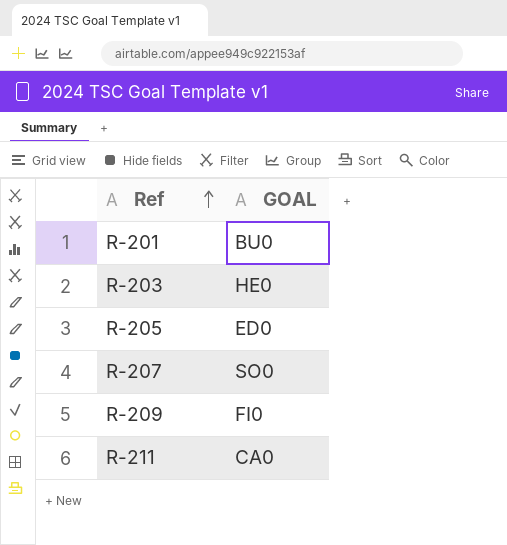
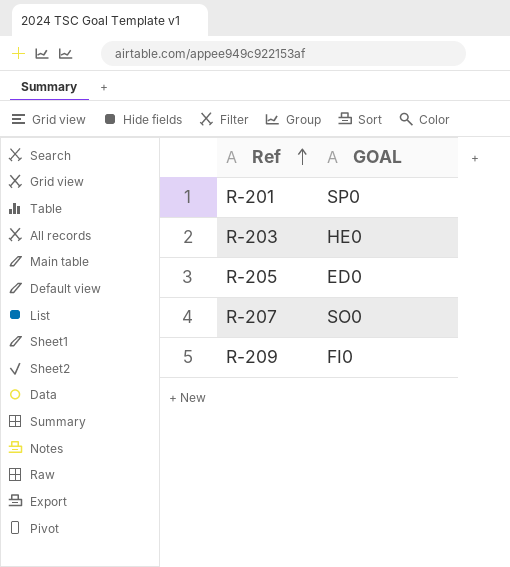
row R-211: CA0 -> none
R-201 | GOAL: BU0 -> SP0

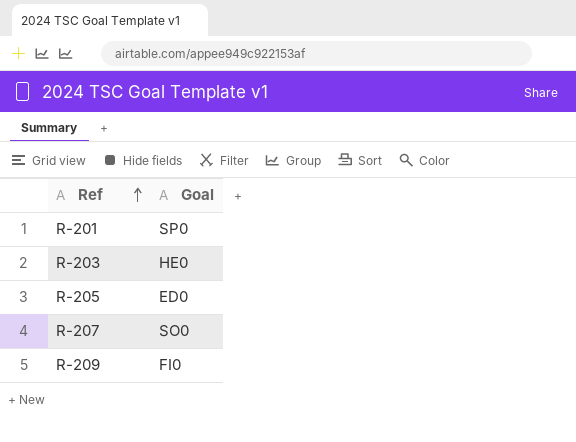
column name: GOAL -> Goal

